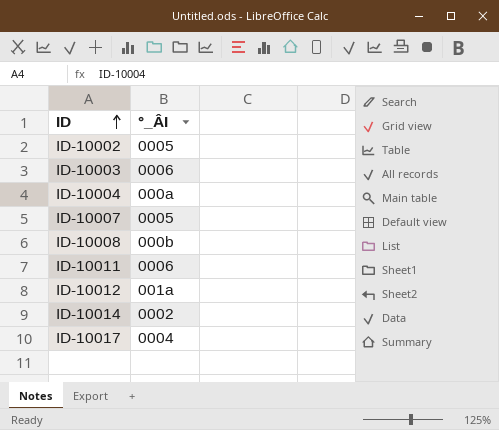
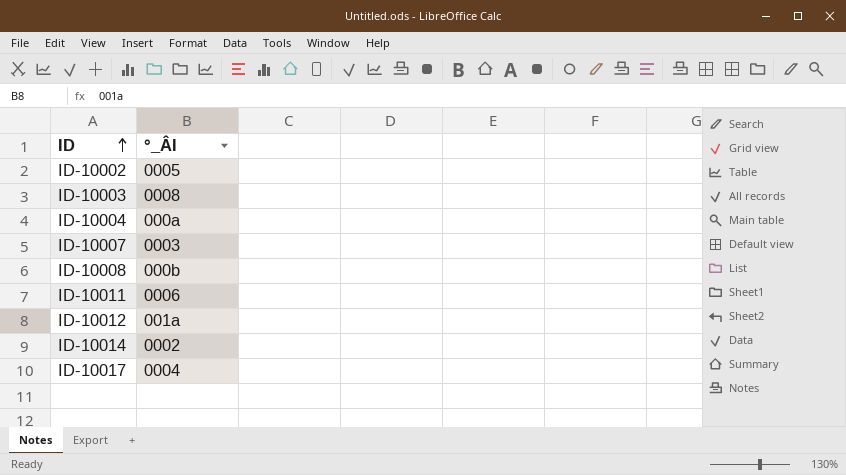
ID-10003 | °_ÂI: 0006 -> 0008
ID-10007 | °_ÂI: 0005 -> 0003

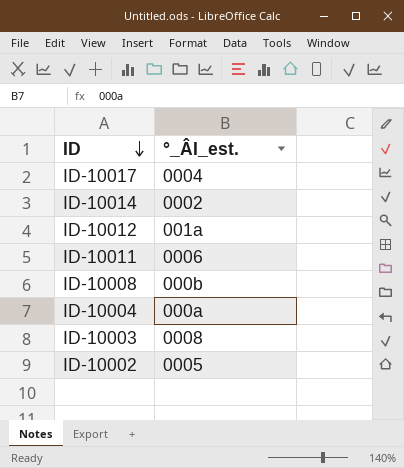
row order: ID ascending -> ID descending
column name: °_ÂI -> °_ÂI_est.
row ID-10007: 0003 -> none

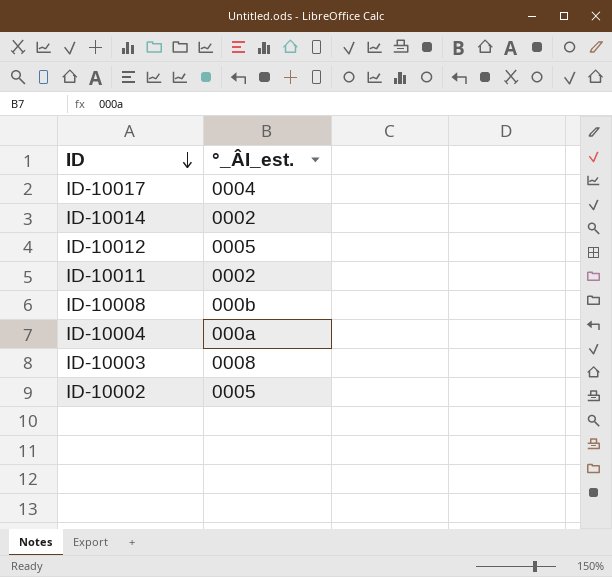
ID-10012 | °_ÂI_est.: 001a -> 0005
ID-10011 | °_ÂI_est.: 0006 -> 0002

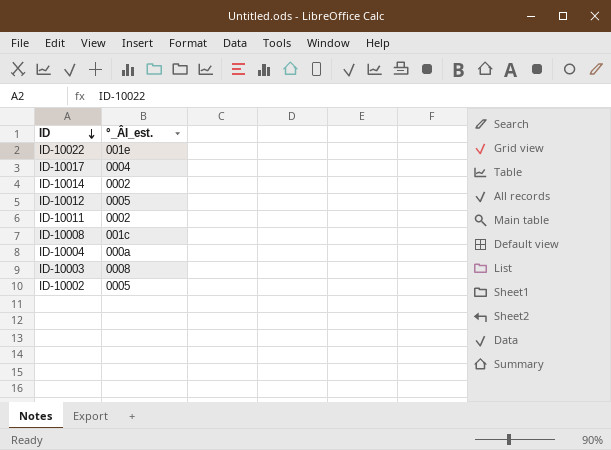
row ID-10022: none -> 001e
ID-10008 | °_ÂI_est.: 000b -> 001c

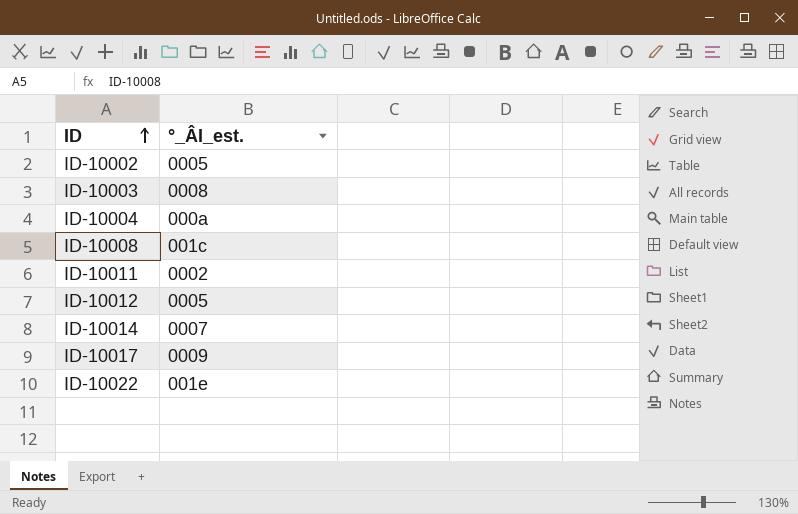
row order: ID descending -> ID ascending
ID-10014 | °_ÂI_est.: 0002 -> 0007
ID-10017 | °_ÂI_est.: 0004 -> 0009

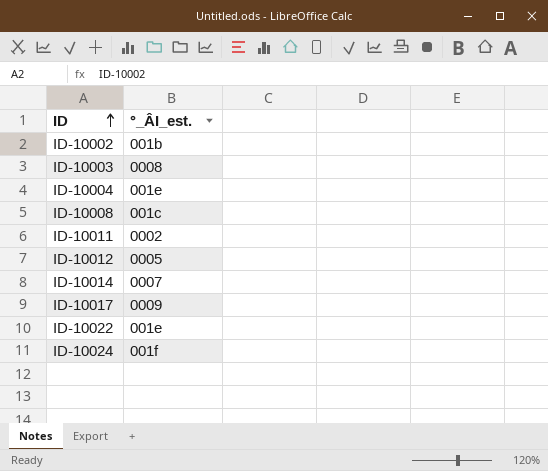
ID-10002 | °_ÂI_est.: 0005 -> 001b
ID-10004 | °_ÂI_est.: 000a -> 001e
row ID-10024: none -> 001f

